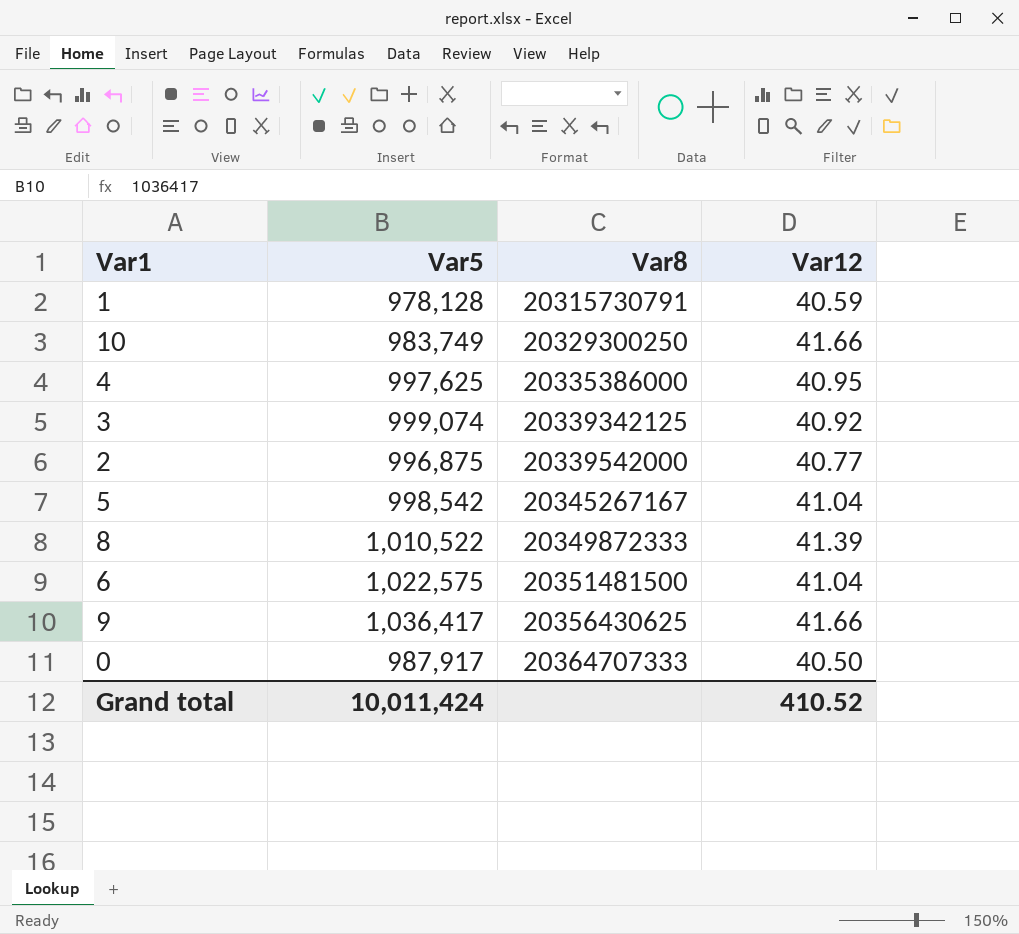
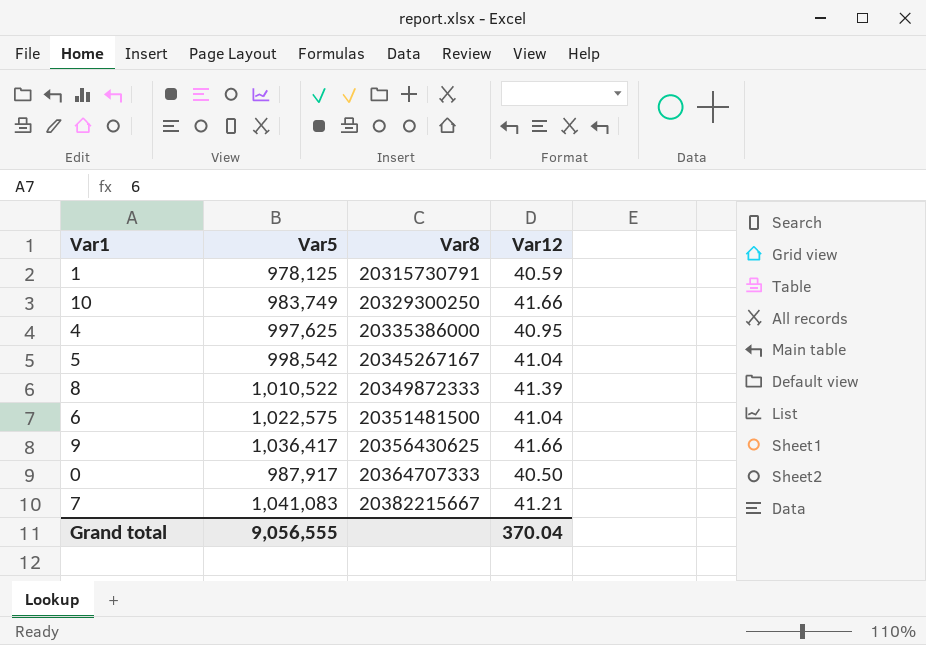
row 3: 999,074 | 20339342125 | 40.92 -> none
row 2: 996,875 | 20339542000 | 40.77 -> none
1 | Var5: 978,128 -> 978,125
row 7: none -> 1,041,083 | 20382215667 | 41.21
Grand total | Var5: 10,011,424 -> 9,056,555
Grand total | Var12: 410.52 -> 370.04

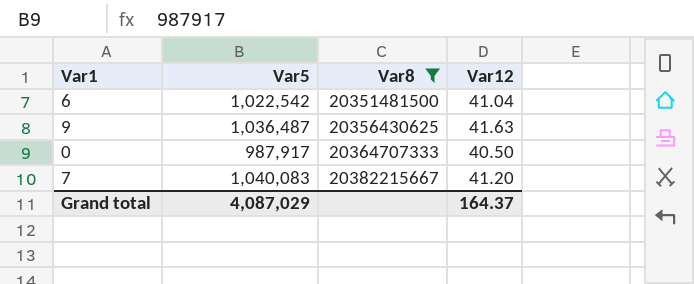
filter: none -> Var8 >= 20351481500
6 | Var5: 1,022,575 -> 1,022,542
9 | Var5: 1,036,417 -> 1,036,487
9 | Var12: 41.66 -> 41.63
7 | Var5: 1,041,083 -> 1,040,083
7 | Var12: 41.21 -> 41.20
Grand total | Var5: 9,056,555 -> 4,087,029
Grand total | Var12: 370.04 -> 164.37

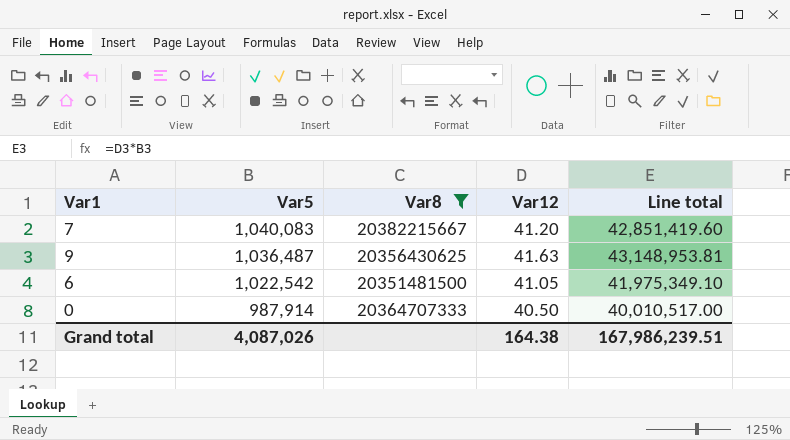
row order: Var8 ascending -> Var5 descending
column Line total | formula: none -> [Var5] * [Var12]
6 | Var12: 41.04 -> 41.05
0 | Var5: 987,917 -> 987,914
Grand total | Var5: 4,087,029 -> 4,087,026
Grand total | Var12: 164.37 -> 164.38

